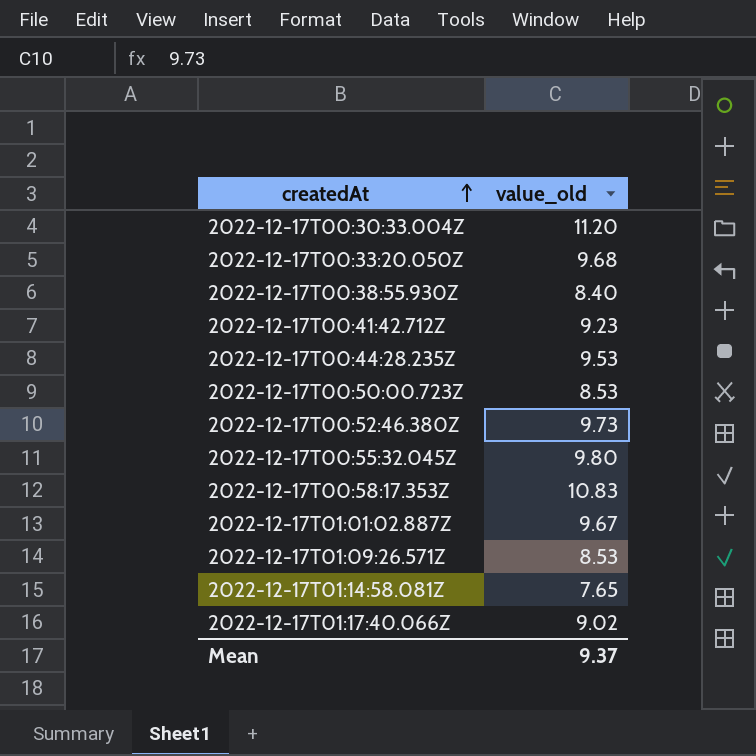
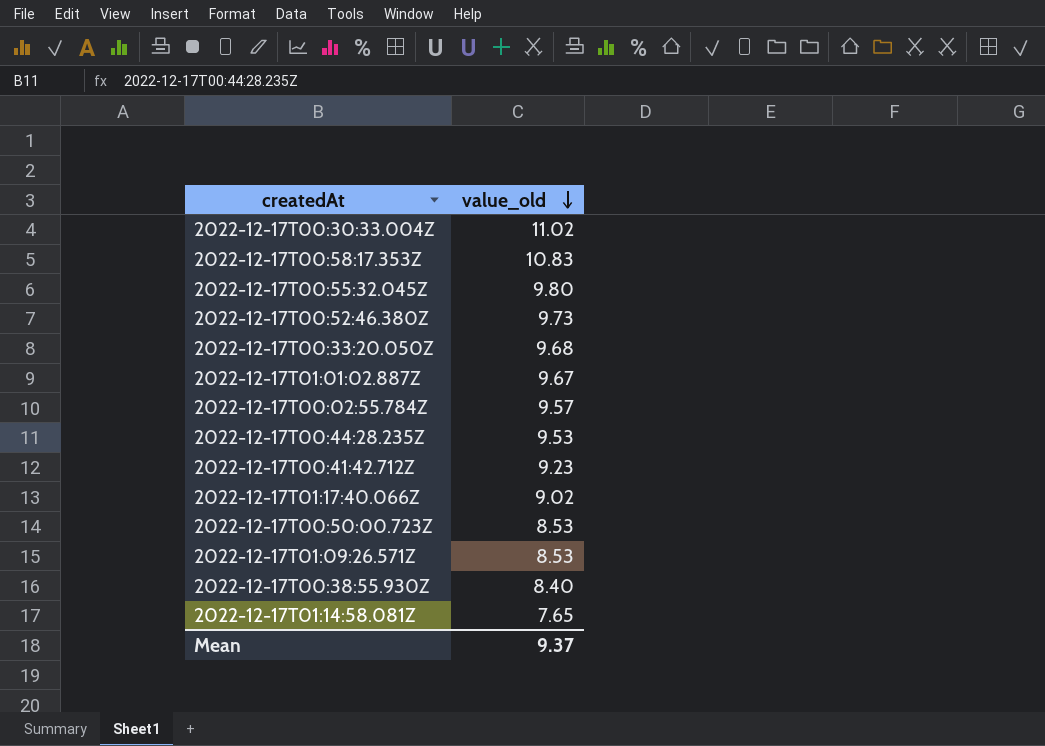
row order: createdAt ascending -> value_old descending
2022-12-17T00:30:33.004Z | value_old: 11.20 -> 11.02
row 2022-12-17T00:02:55.784Z: none -> 9.57

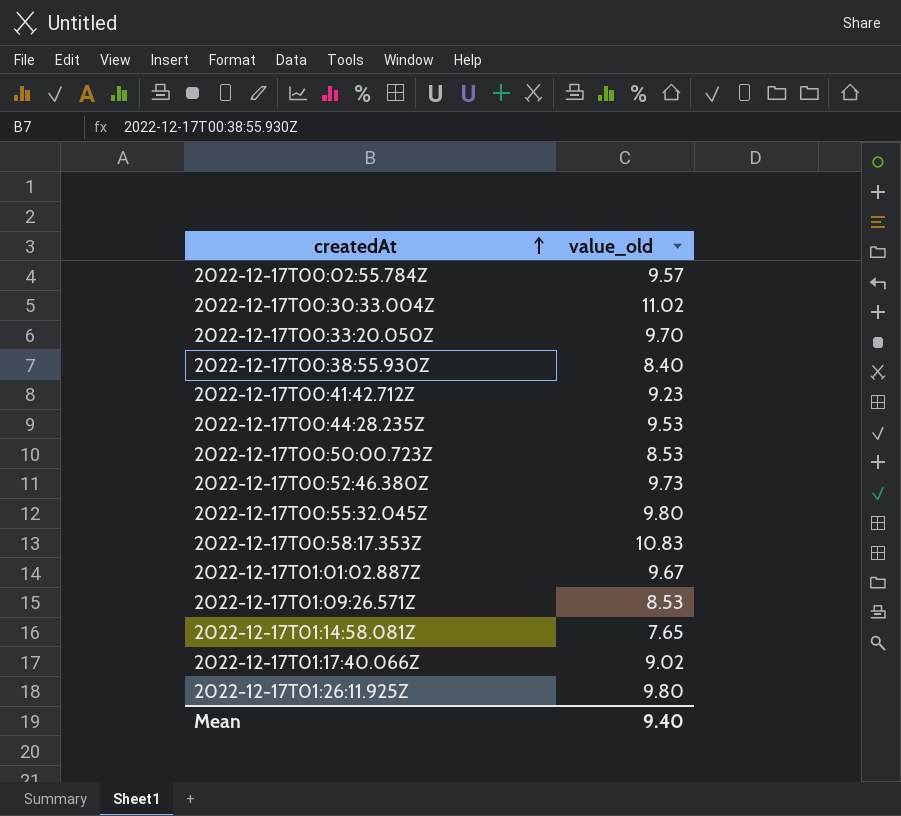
row order: value_old descending -> createdAt ascending
2022-12-17T00:33:20.050Z | value_old: 9.68 -> 9.70
row 2022-12-17T01:26:11.925Z: none -> 9.80
Mean | value_old: 9.37 -> 9.40

